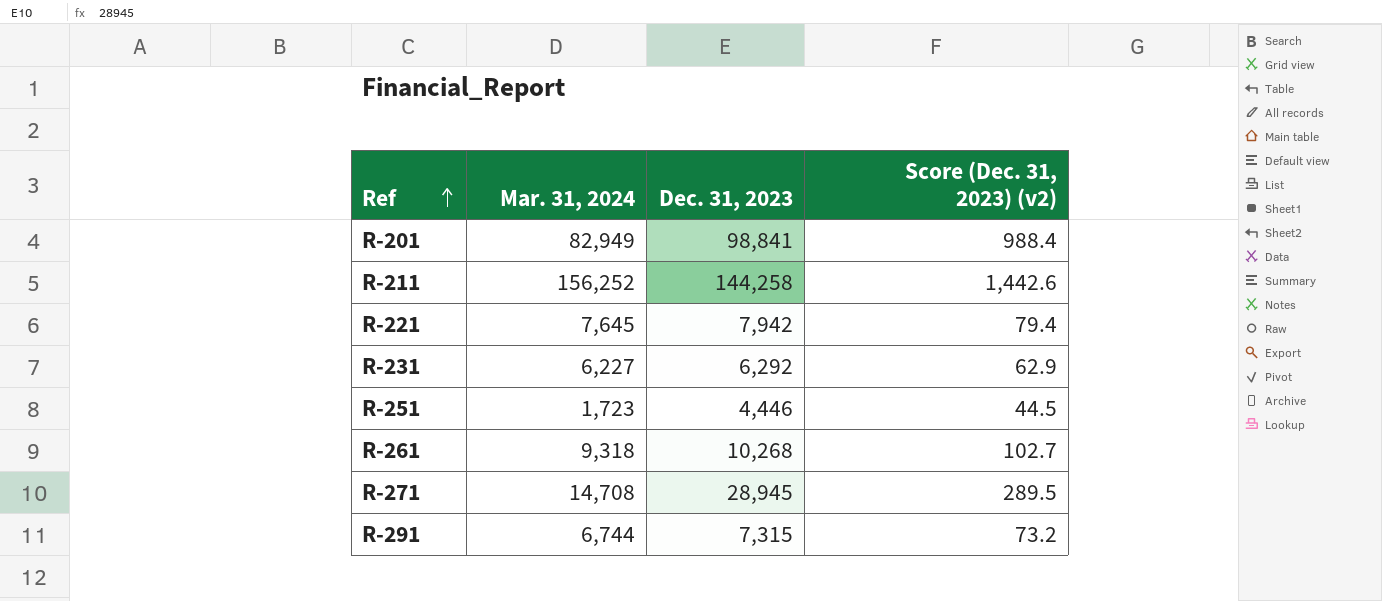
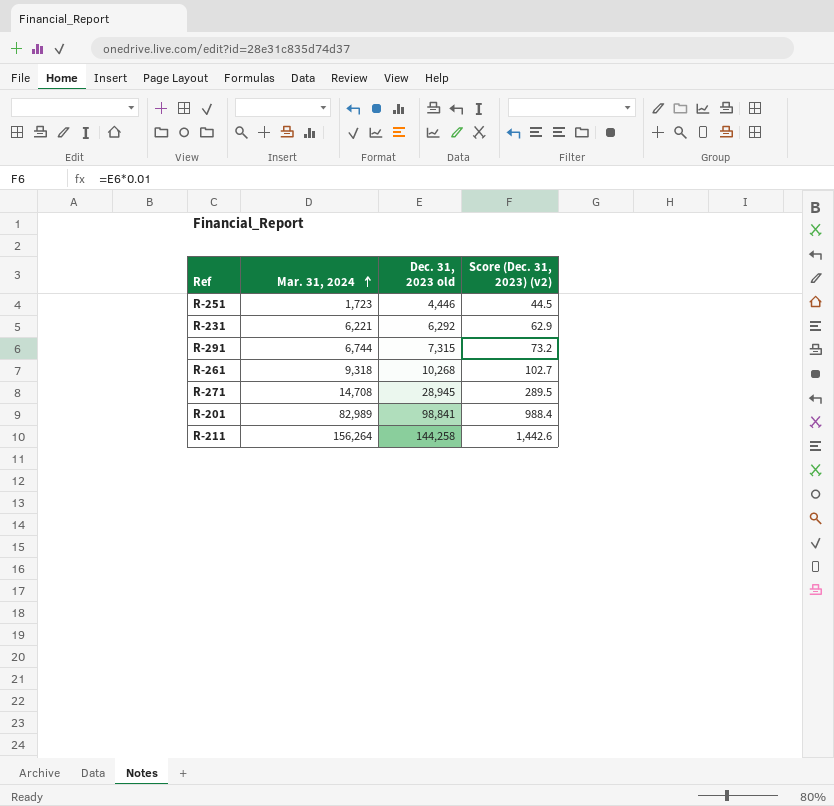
row order: Ref ascending -> Mar. 31, 2024 ascending
column name: Dec. 31, 2023 -> Dec. 31, 2023 old
row R-221: 7,645 | 7,942 | 79.4 -> none
R-231 | Mar. 31, 2024: 6,227 -> 6,221
R-201 | Mar. 31, 2024: 82,949 -> 82,989
R-211 | Mar. 31, 2024: 156,252 -> 156,264

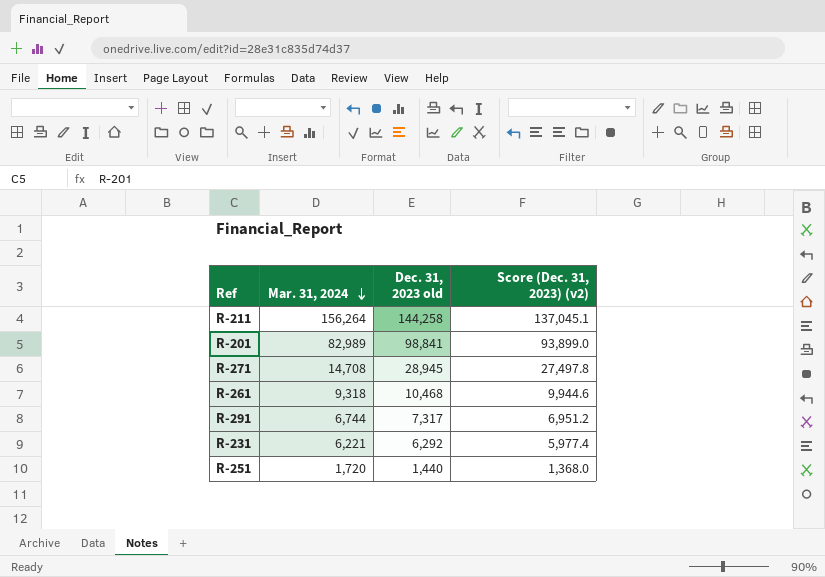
row order: Mar. 31, 2024 ascending -> Mar. 31, 2024 descending
column Score (Dec. 31, 2023) (v2) | formula: [Dec. 31, 2023 old] * 0.01 -> [Dec. 31, 2023 old] * 0.95
R-261 | Dec. 31, 2023 old: 10,268 -> 10,468
R-291 | Dec. 31, 2023 old: 7,315 -> 7,317
R-251 | Mar. 31, 2024: 1,723 -> 1,720
R-251 | Dec. 31, 2023 old: 4,446 -> 1,440

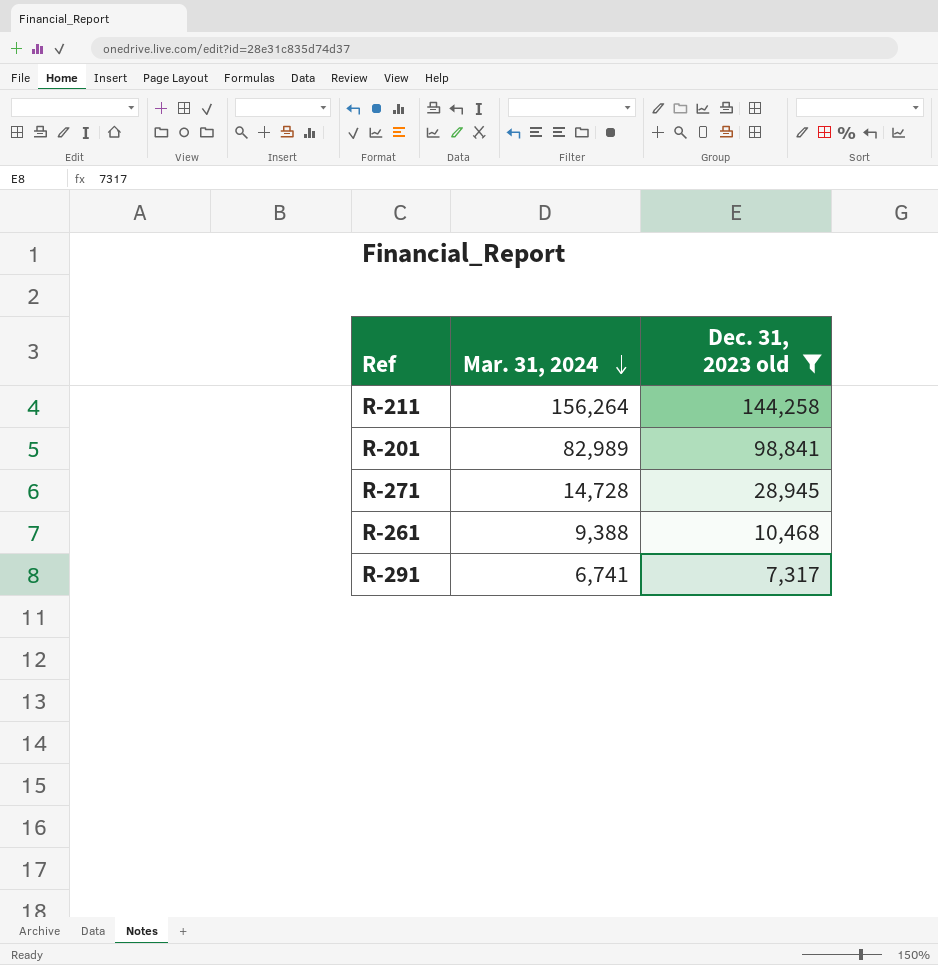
filter: none -> Dec. 31, 2023 old >= 7,317
column Score (Dec. 31, 2023) (v2) | formula: [Dec. 31, 2023 old] * 0.95 -> none
R-271 | Mar. 31, 2024: 14,708 -> 14,728
R-261 | Mar. 31, 2024: 9,318 -> 9,388
R-291 | Mar. 31, 2024: 6,744 -> 6,741

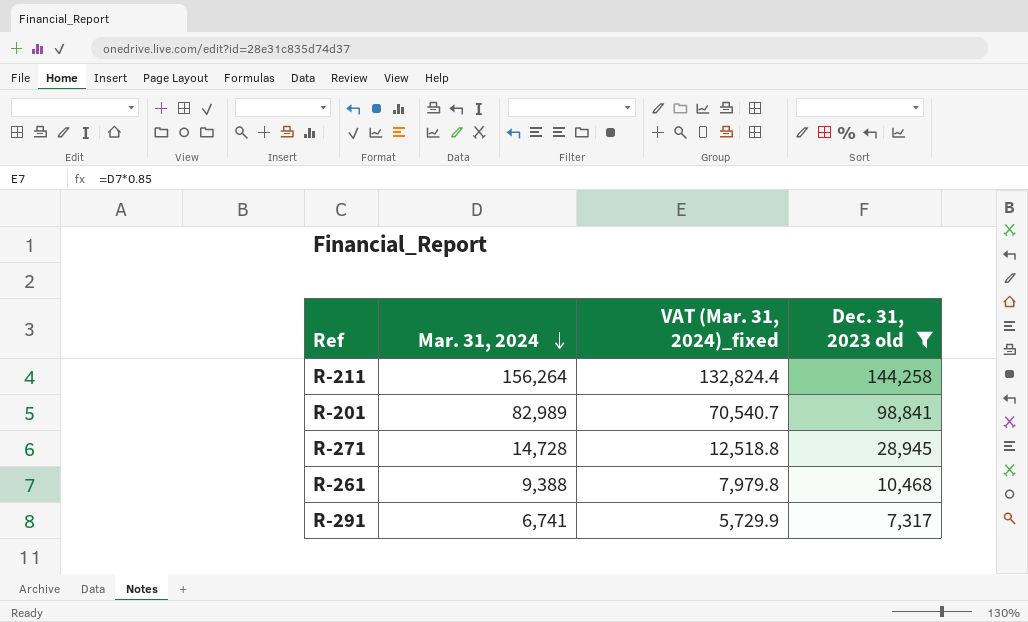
column VAT (Mar. 31, 2024)_fixed | formula: none -> [Mar. 31, 2024] * 0.85

